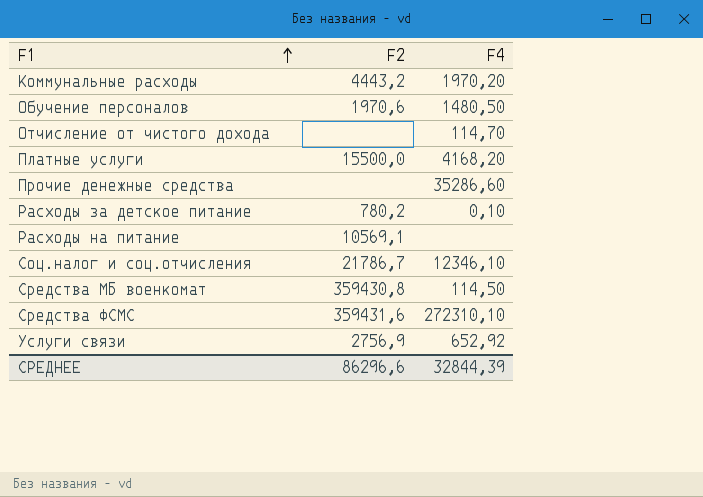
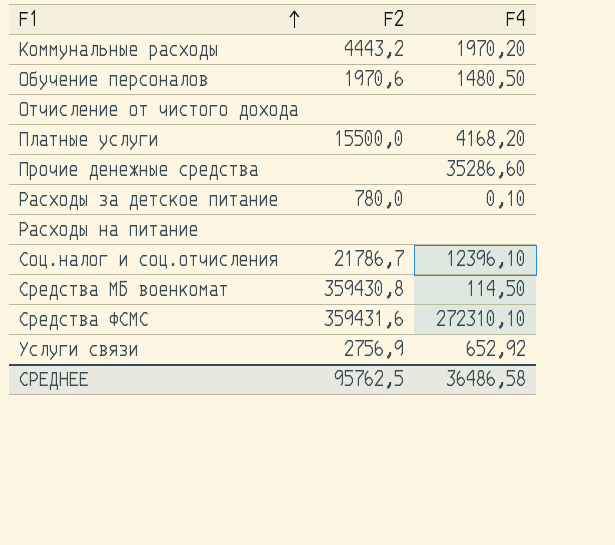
Отчисление от чистого дохода | F4: 114,70 -> none
Расходы за детское питание | F2: 780,2 -> 780,0
Расходы на питание | F2: 10569,1 -> none
Соц.налог и соц.отчисления | F4: 12346,10 -> 12396,10
СРЕДНЕЕ | F2: 86296,6 -> 95762,5
СРЕДНЕЕ | F4: 32844,39 -> 36486,58

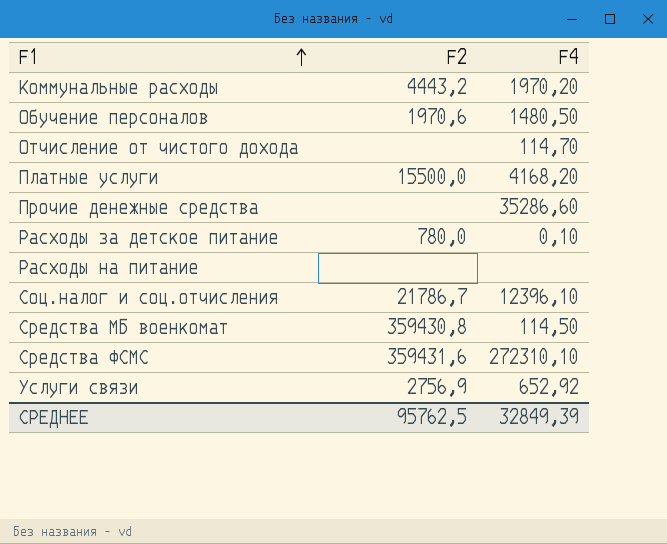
Отчисление от чистого дохода | F4: none -> 114,70
СРЕДНЕЕ | F4: 36486,58 -> 32849,39

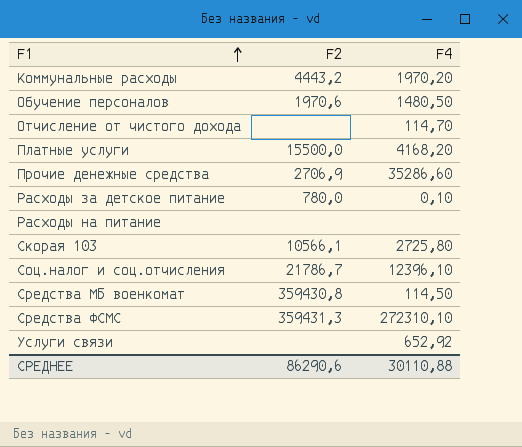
Прочие денежные средства | F2: none -> 2706,9
row Скорая 103: none -> 10566,1 | 2725,80
Средства ФСМС | F2: 359431,6 -> 359431,3
Услуги связи | F2: 2756,9 -> none
СРЕДНЕЕ | F2: 95762,5 -> 86290,6
СРЕДНЕЕ | F4: 32849,39 -> 30110,88

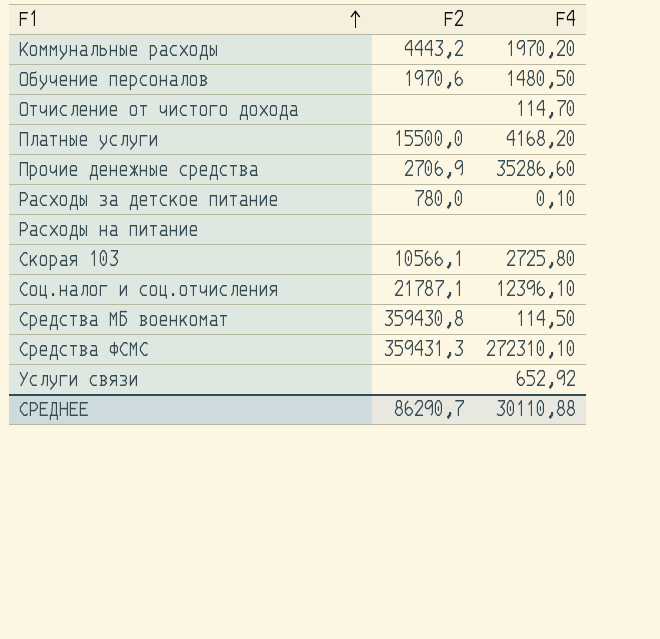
Соц.налог и соц.отчисления | F2: 21786,7 -> 21787,1
СРЕДНЕЕ | F2: 86290,6 -> 86290,7

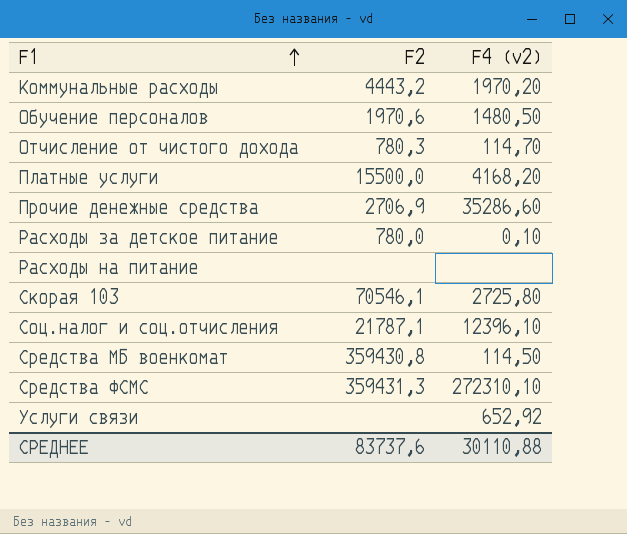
column name: F4 -> F4 (v2)
Отчисление от чистого дохода | F2: none -> 780,3
Скорая 103 | F2: 10566,1 -> 70546,1
СРЕДНЕЕ | F2: 86290,7 -> 83737,6

